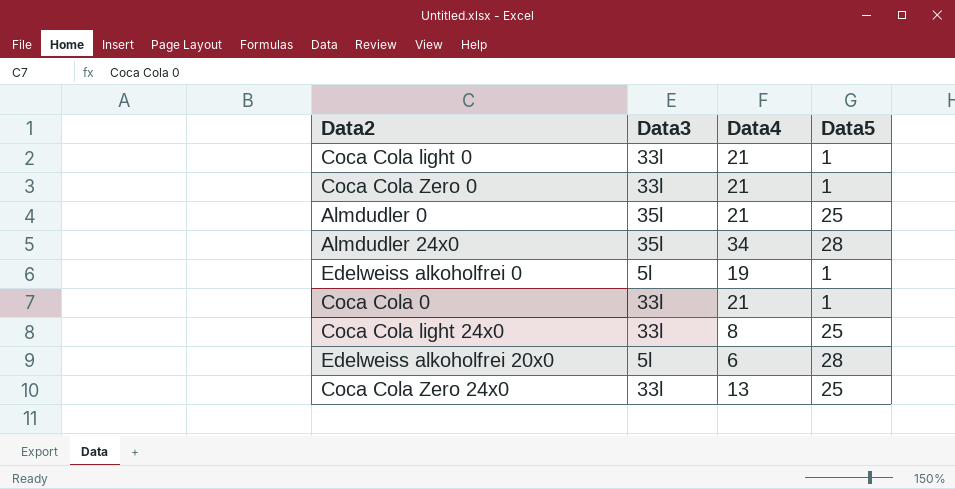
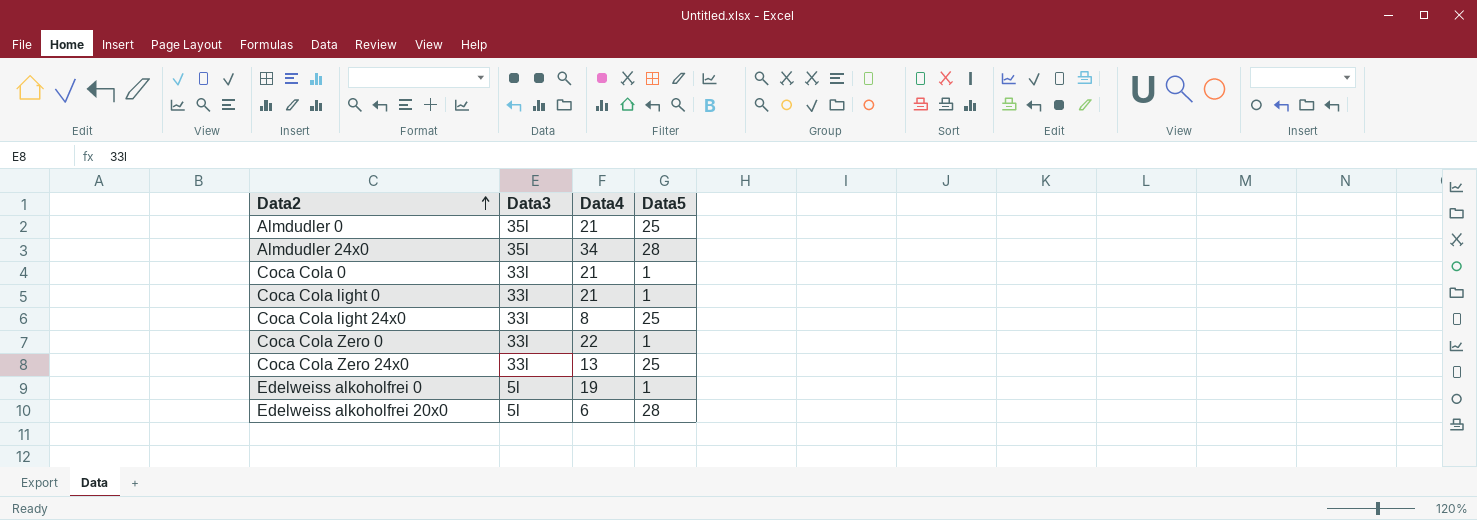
row order: none -> Data2 ascending
Coca Cola Zero 0 | Data4: 21 -> 22

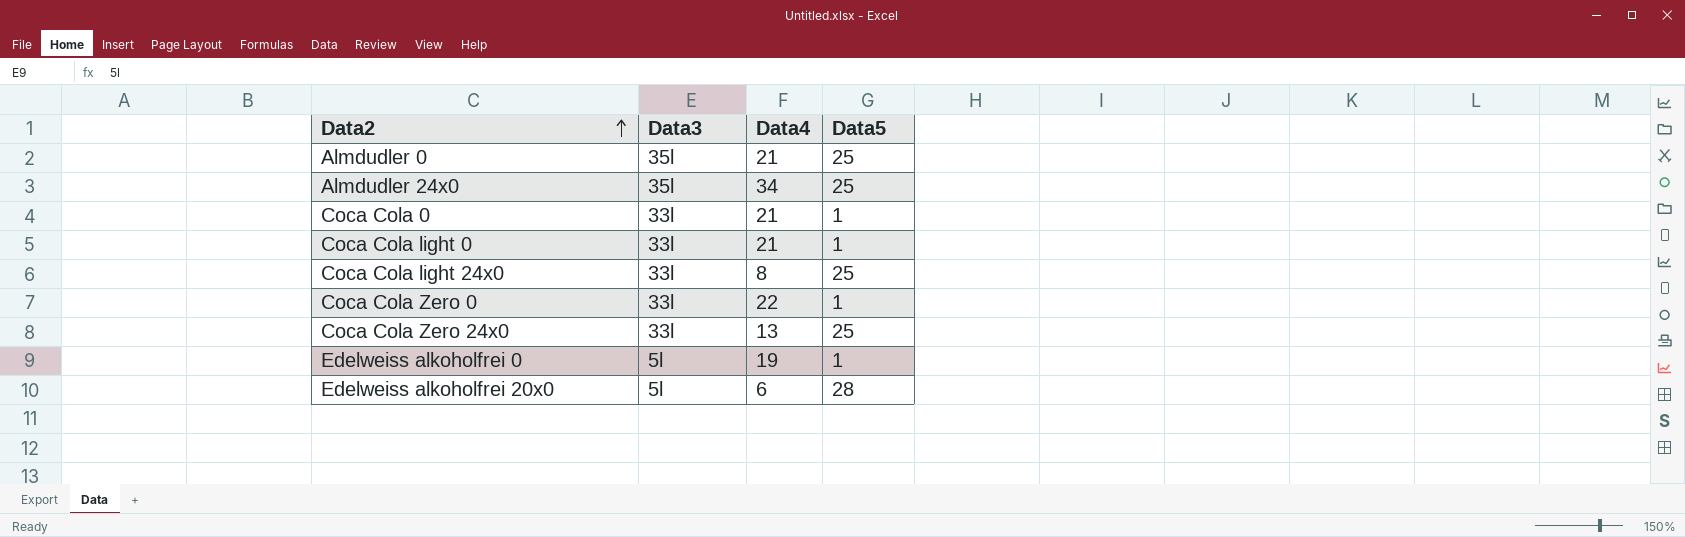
Almdudler 24x0 | Data5: 28 -> 25

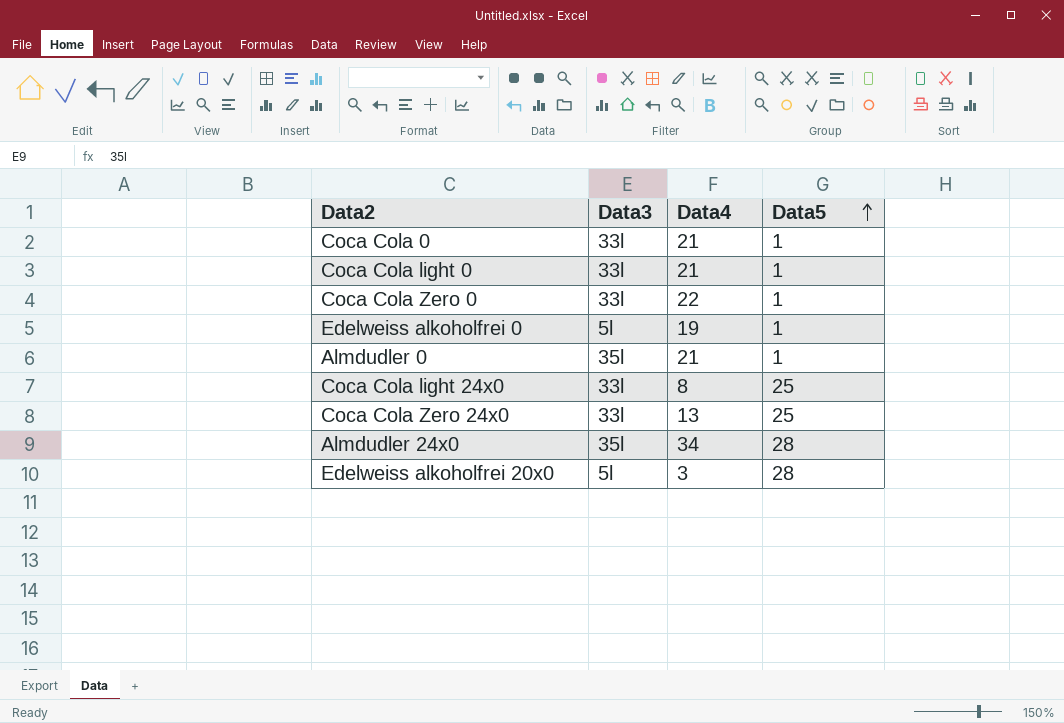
row order: Data2 ascending -> Data5 ascending
Almdudler 0 | Data5: 25 -> 1
Almdudler 24x0 | Data5: 25 -> 28
Edelweiss alkoholfrei 20x0 | Data4: 6 -> 3

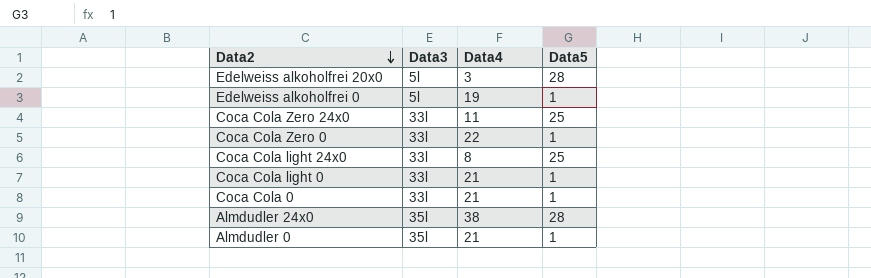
row order: Data5 ascending -> Data2 descending
Coca Cola Zero 24x0 | Data4: 13 -> 11
Almdudler 24x0 | Data4: 34 -> 38

